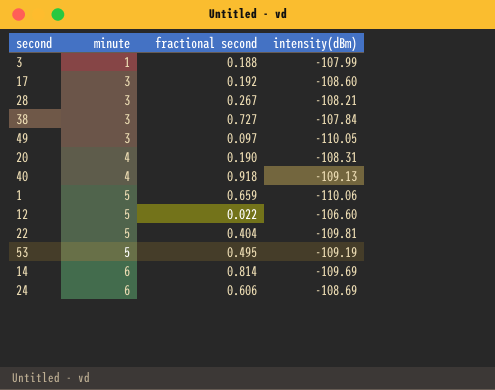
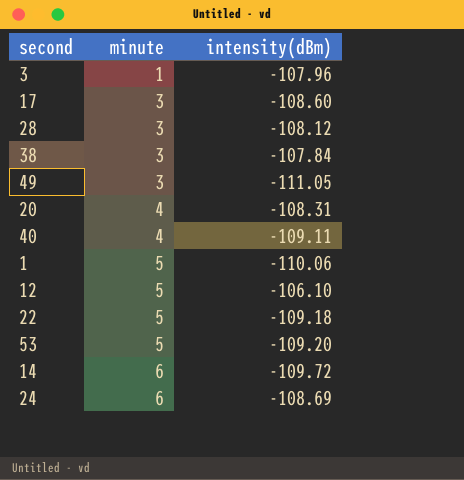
column fractional second | position: 3 -> none
3 | intensity(dBm): -107.99 -> -107.96
28 | intensity(dBm): -108.21 -> -108.12
49 | intensity(dBm): -110.05 -> -111.05
40 | intensity(dBm): -109.13 -> -109.11
12 | intensity(dBm): -106.60 -> -106.10
22 | intensity(dBm): -109.81 -> -109.18
53 | intensity(dBm): -109.19 -> -109.20
14 | intensity(dBm): -109.69 -> -109.72

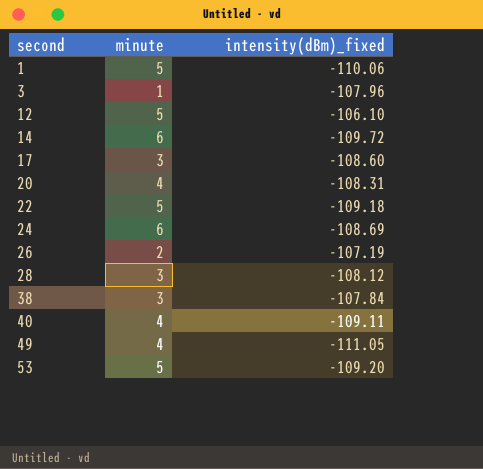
row order: minute ascending -> second ascending
column name: intensity(dBm) -> intensity(dBm)_fixed
row 26: none -> 2 | -107.19
49 | minute: 3 -> 4

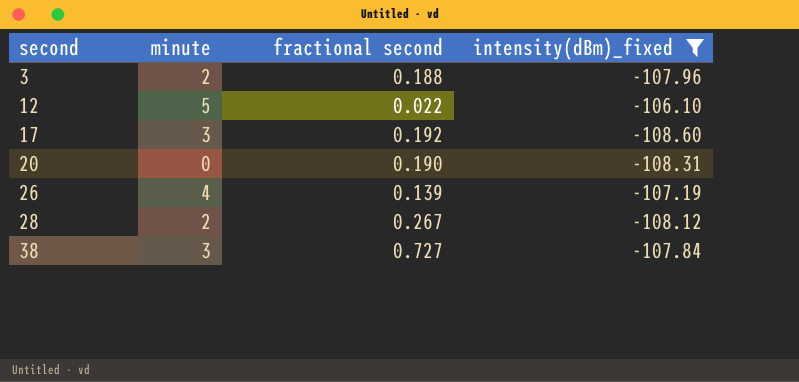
filter: none -> intensity(dBm)_fixed >= -108.60
column fractional second | position: none -> 3
3 | minute: 1 -> 2
20 | minute: 4 -> 0
26 | minute: 2 -> 4
28 | minute: 3 -> 2

